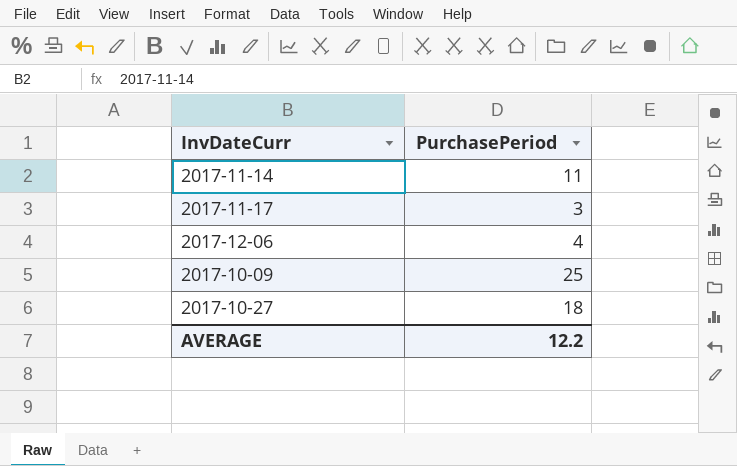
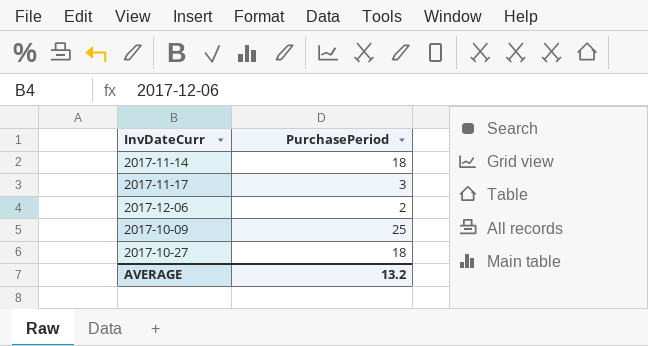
2017-11-14 | PurchasePeriod: 11 -> 18
2017-12-06 | PurchasePeriod: 4 -> 2
AVERAGE | PurchasePeriod: 12.2 -> 13.2

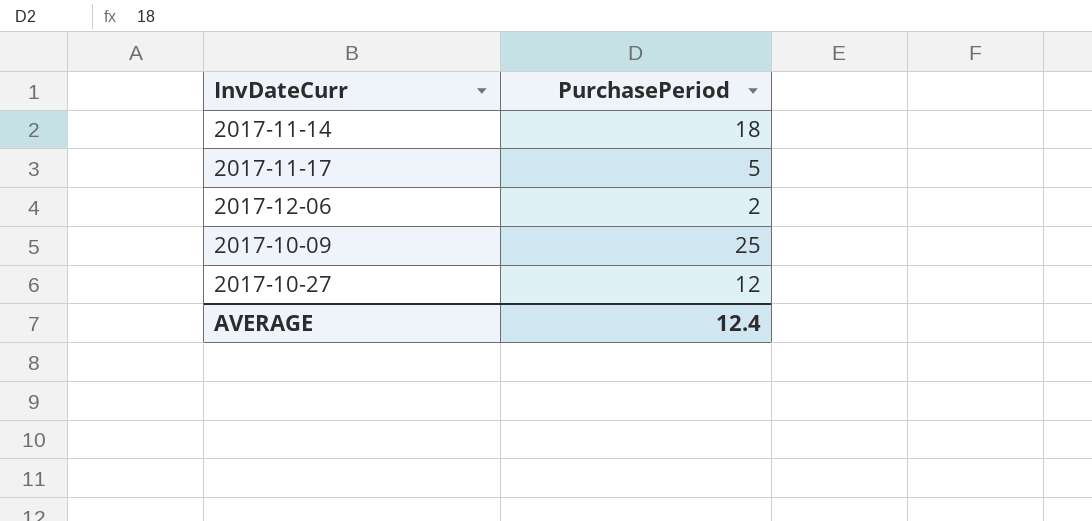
2017-11-17 | PurchasePeriod: 3 -> 5
2017-10-27 | PurchasePeriod: 18 -> 12
AVERAGE | PurchasePeriod: 13.2 -> 12.4

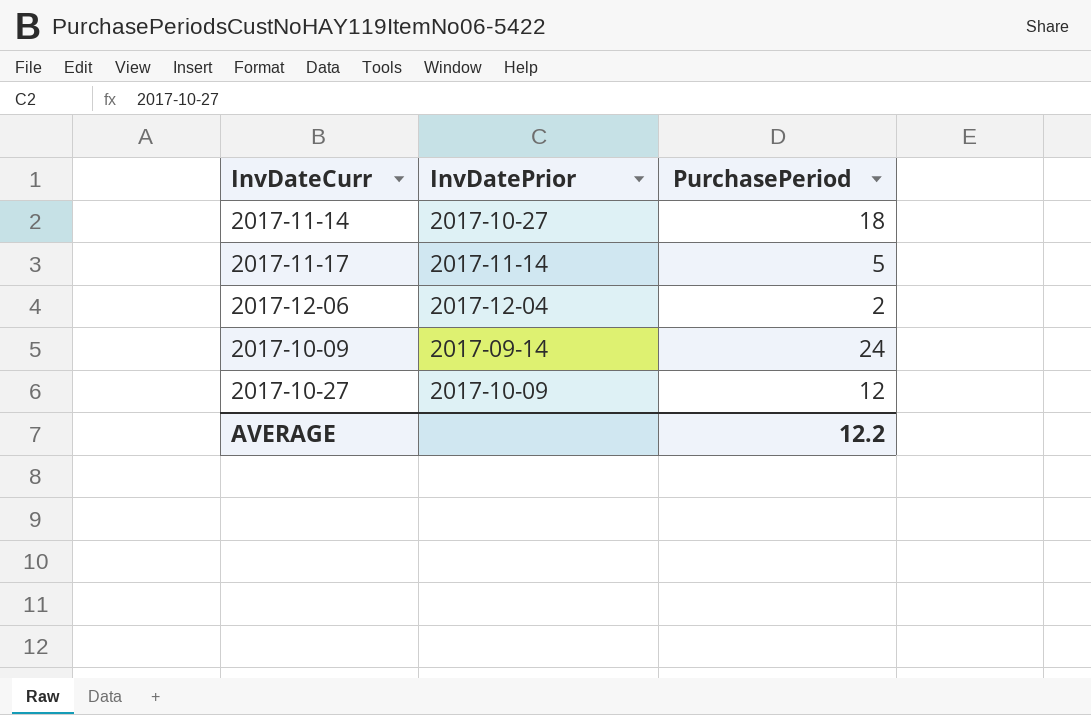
column InvDatePrior | position: none -> 2
2017-10-09 | PurchasePeriod: 25 -> 24
AVERAGE | PurchasePeriod: 12.4 -> 12.2

